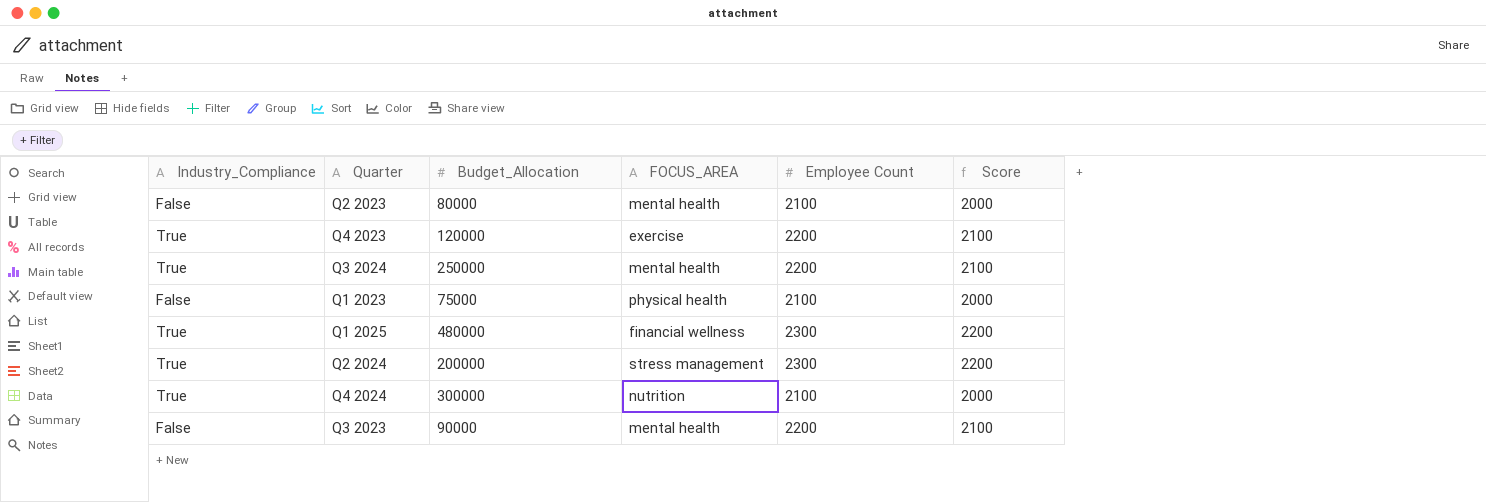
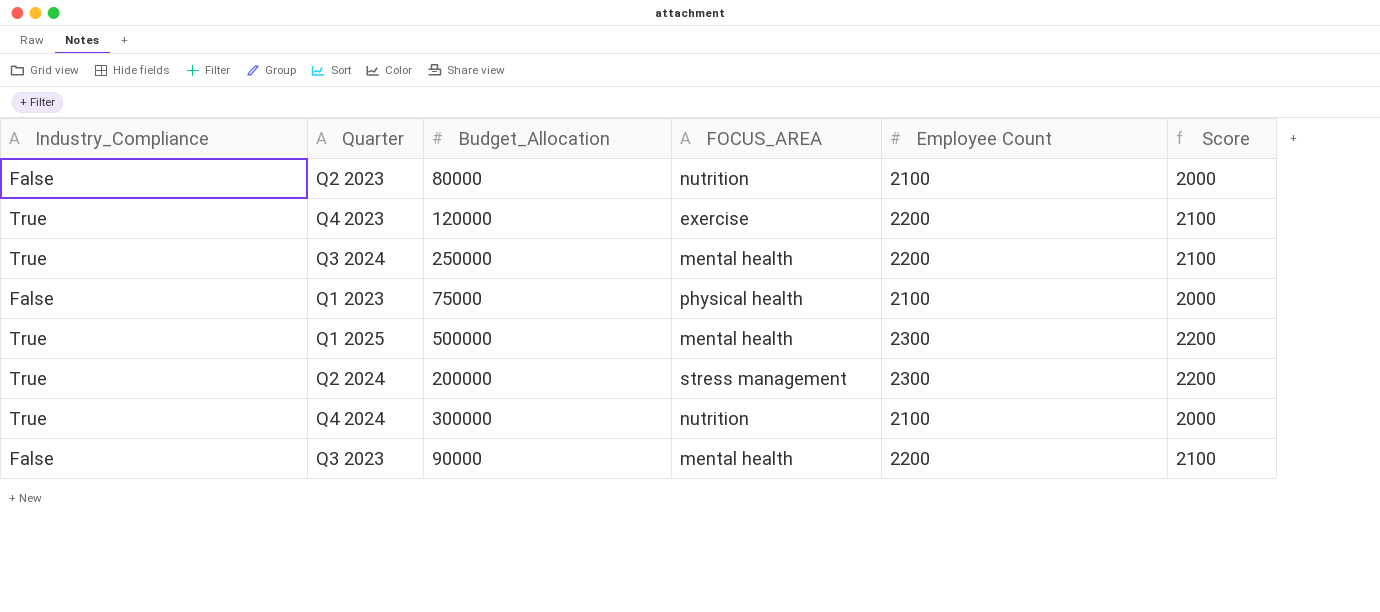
Q2 2023 | FOCUS_AREA: mental health -> nutrition
Q1 2025 | Budget_Allocation: 480000 -> 500000
Q1 2025 | FOCUS_AREA: financial wellness -> mental health

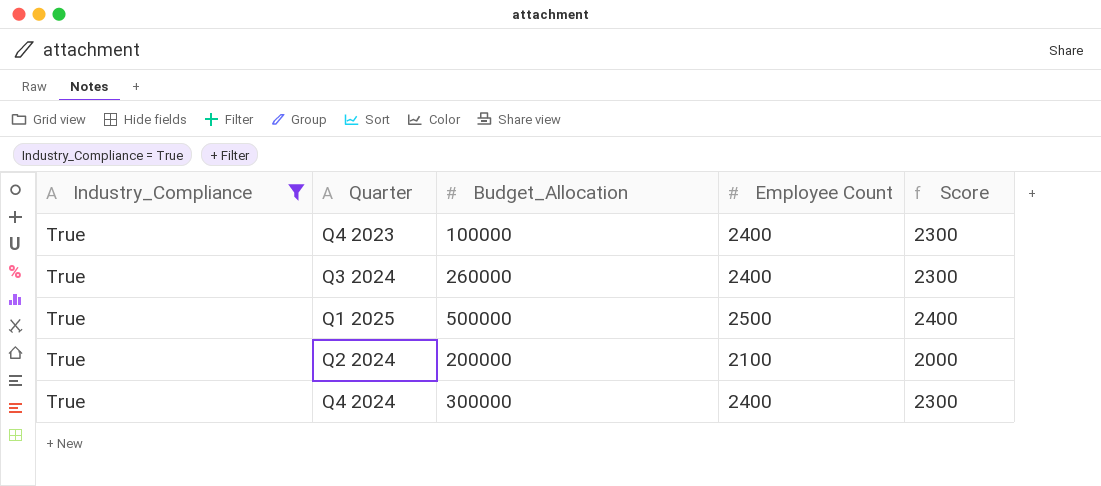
filter: none -> Industry_Compliance = True
column FOCUS_AREA | position: 4 -> none
Q4 2023 | Budget_Allocation: 120000 -> 100000
Q4 2023 | Employee Count: 2200 -> 2400
Q4 2023 | Score: 2100 -> 2300
Q3 2024 | Budget_Allocation: 250000 -> 260000
Q3 2024 | Employee Count: 2200 -> 2400
Q3 2024 | Score: 2100 -> 2300
Q1 2025 | Employee Count: 2300 -> 2500
Q1 2025 | Score: 2200 -> 2400
Q2 2024 | Employee Count: 2300 -> 2100
Q2 2024 | Score: 2200 -> 2000
Q4 2024 | Employee Count: 2100 -> 2400
Q4 2024 | Score: 2000 -> 2300

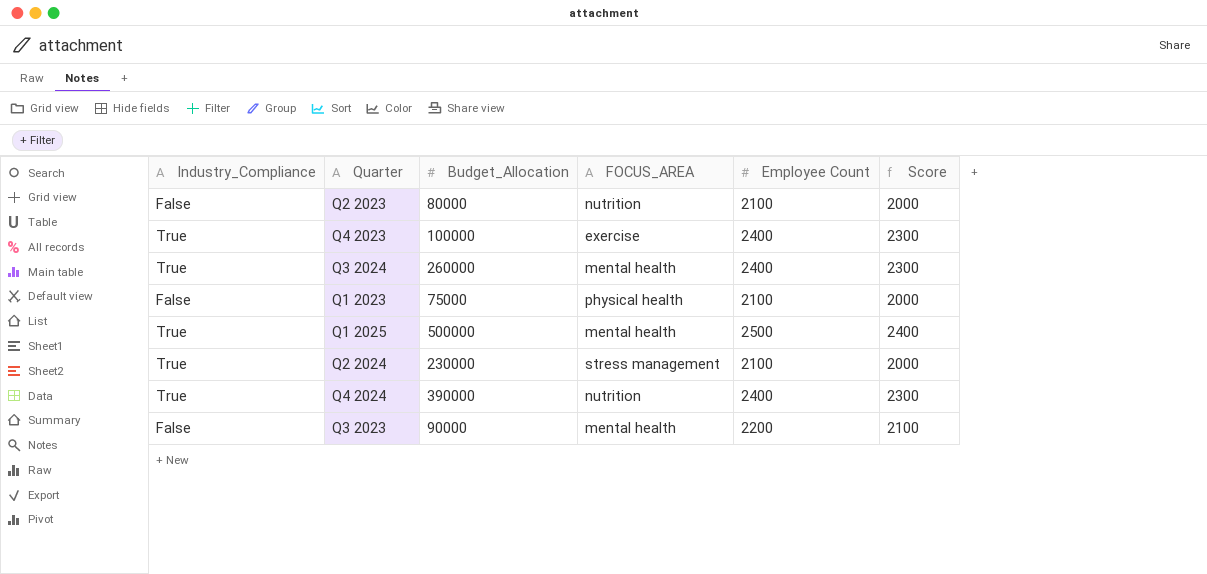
filter: Industry_Compliance = True -> none
column FOCUS_AREA | position: none -> 4
Q2 2024 | Budget_Allocation: 200000 -> 230000
Q4 2024 | Budget_Allocation: 300000 -> 390000

